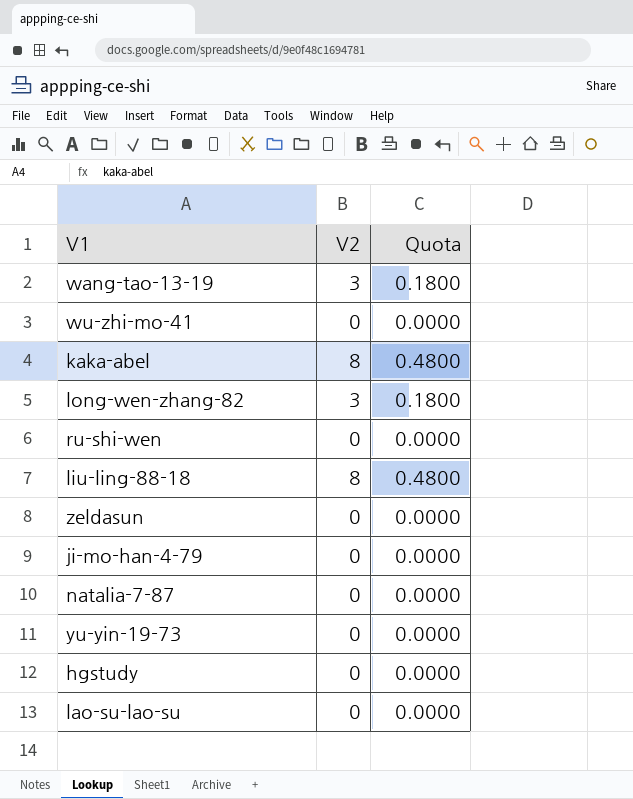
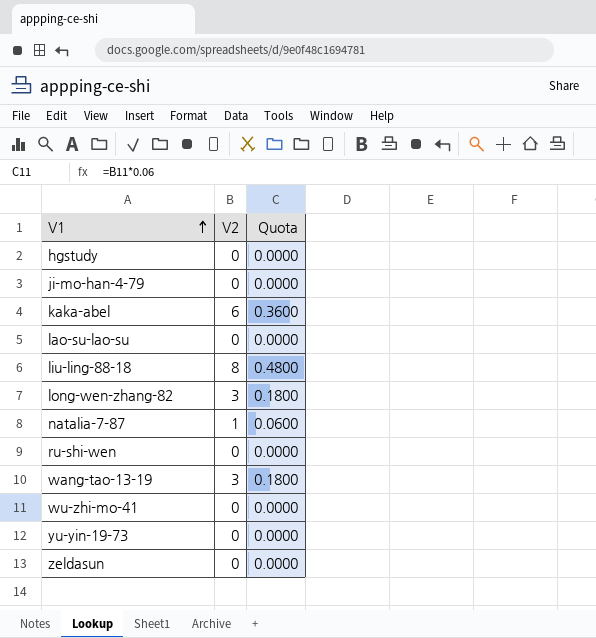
row order: none -> V1 ascending
kaka-abel | V2: 8 -> 6
kaka-abel | Quota: 0.4800 -> 0.3600
natalia-7-87 | V2: 0 -> 1
natalia-7-87 | Quota: 0.0000 -> 0.0600

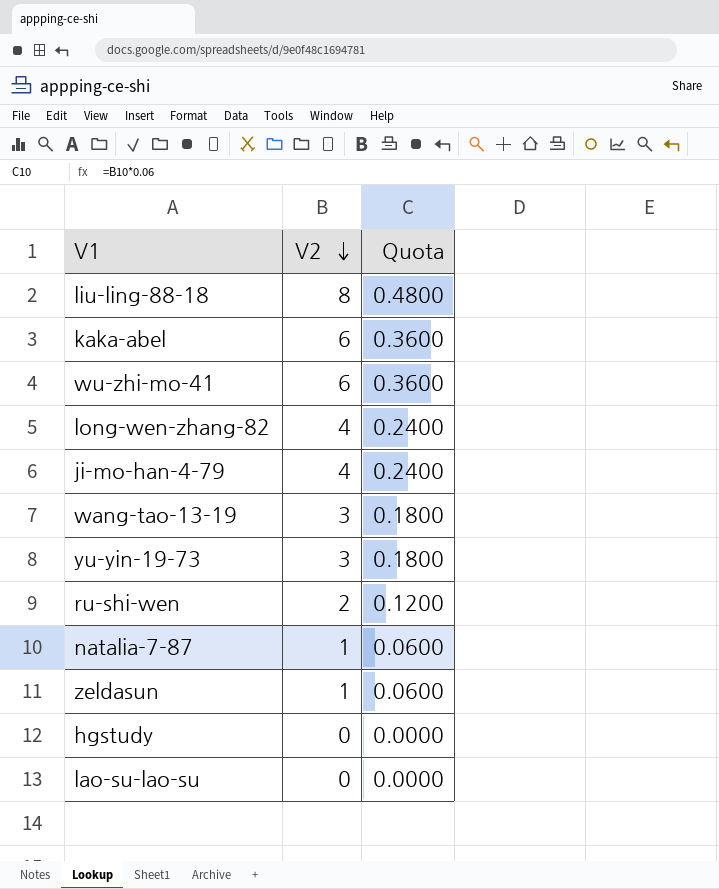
row order: V1 ascending -> V2 descending
wu-zhi-mo-41 | V2: 0 -> 6
wu-zhi-mo-41 | Quota: 0.0000 -> 0.3600
long-wen-zhang-82 | V2: 3 -> 4
long-wen-zhang-82 | Quota: 0.1800 -> 0.2400
ji-mo-han-4-79 | V2: 0 -> 4
ji-mo-han-4-79 | Quota: 0.0000 -> 0.2400
yu-yin-19-73 | V2: 0 -> 3
yu-yin-19-73 | Quota: 0.0000 -> 0.1800
ru-shi-wen | V2: 0 -> 2
ru-shi-wen | Quota: 0.0000 -> 0.1200
zeldasun | V2: 0 -> 1
zeldasun | Quota: 0.0000 -> 0.0600

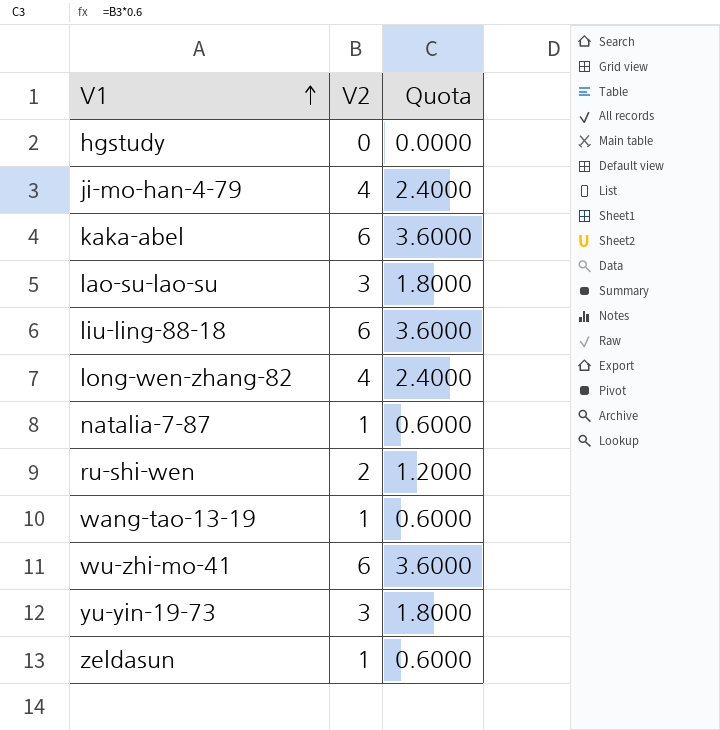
row order: V2 descending -> V1 ascending
column Quota | formula: [V2] * 0.06 -> [V2] * 0.6
lao-su-lao-su | V2: 0 -> 3
liu-ling-88-18 | V2: 8 -> 6
wang-tao-13-19 | V2: 3 -> 1

